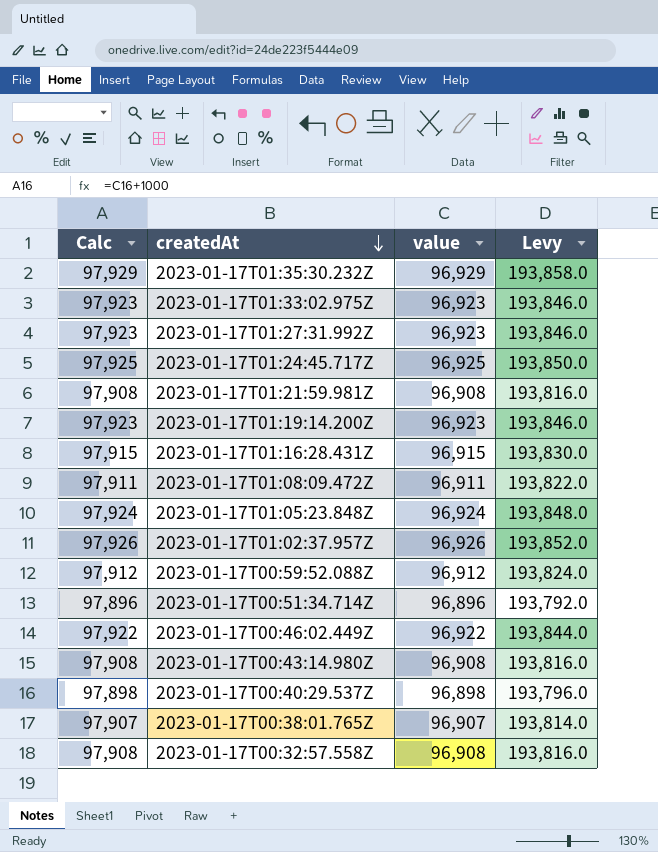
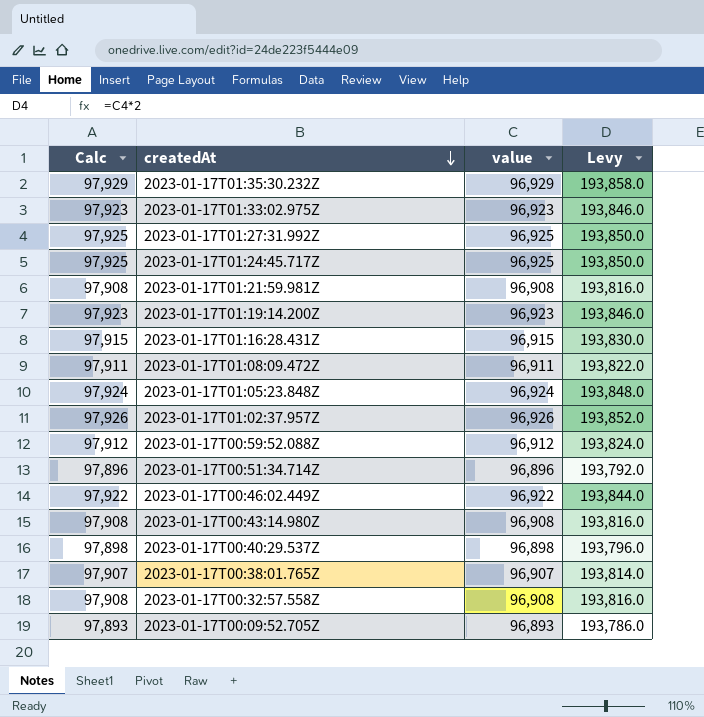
2023-01-17T01:27:31.992Z | Calc: 97,923 -> 97,925
2023-01-17T01:27:31.992Z | value: 96,923 -> 96,925
2023-01-17T01:27:31.992Z | Levy: 193,846.0 -> 193,850.0
row 2023-01-17T00:09:52.705Z: none -> 97,893 | 96,893 | 193,786.0

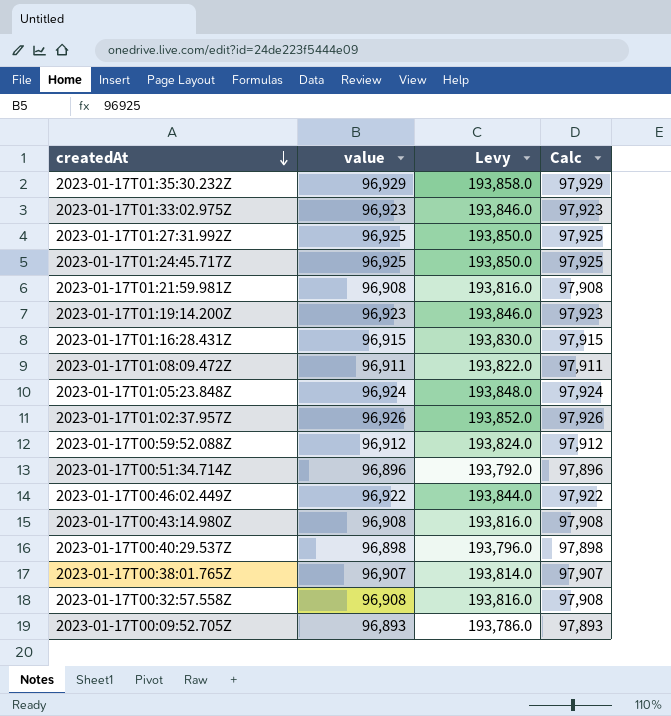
column Calc | position: 1 -> 4

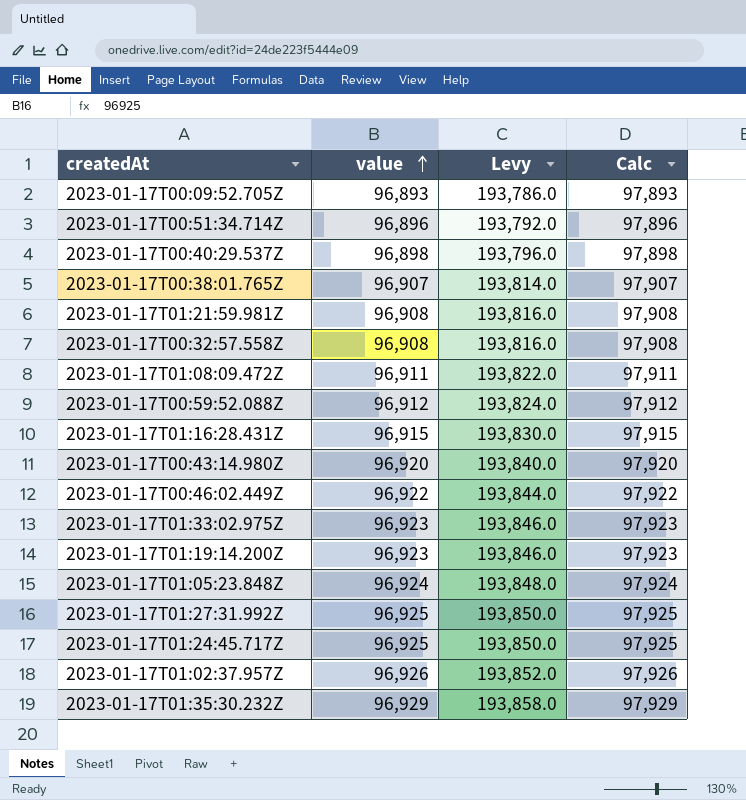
row order: createdAt descending -> value ascending
2023-01-17T00:43:14.980Z | value: 96,908 -> 96,920
2023-01-17T00:43:14.980Z | Levy: 193,816.0 -> 193,840.0
2023-01-17T00:43:14.980Z | Calc: 97,908 -> 97,920

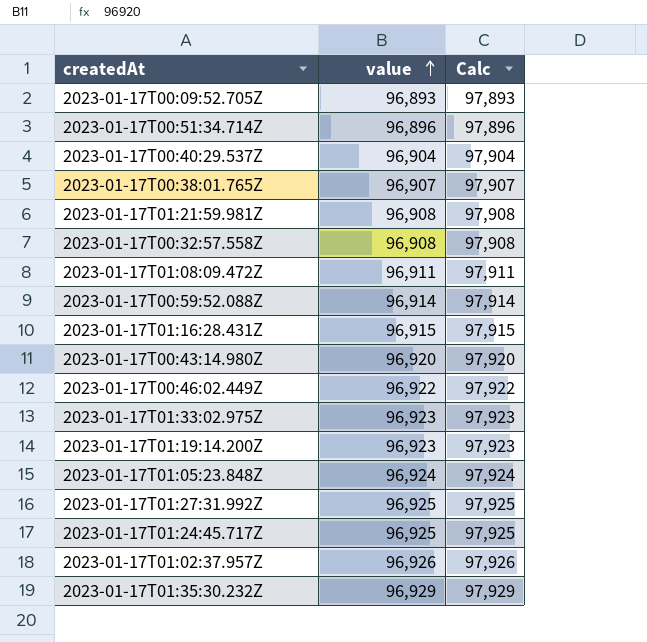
column Levy | formula: [value] * 2 -> none
2023-01-17T00:40:29.537Z | value: 96,898 -> 96,904
2023-01-17T00:40:29.537Z | Calc: 97,898 -> 97,904
2023-01-17T00:59:52.088Z | value: 96,912 -> 96,914
2023-01-17T00:59:52.088Z | Calc: 97,912 -> 97,914

